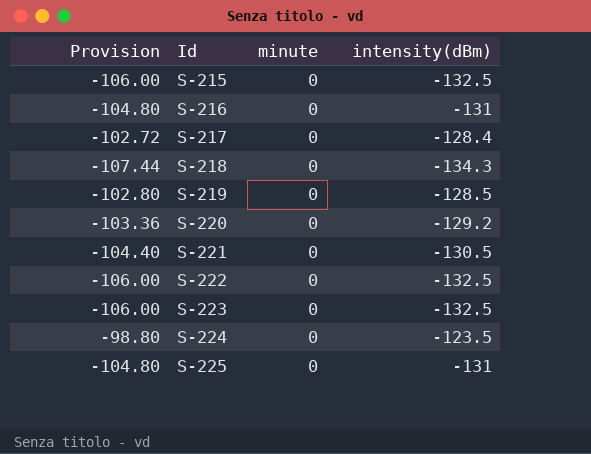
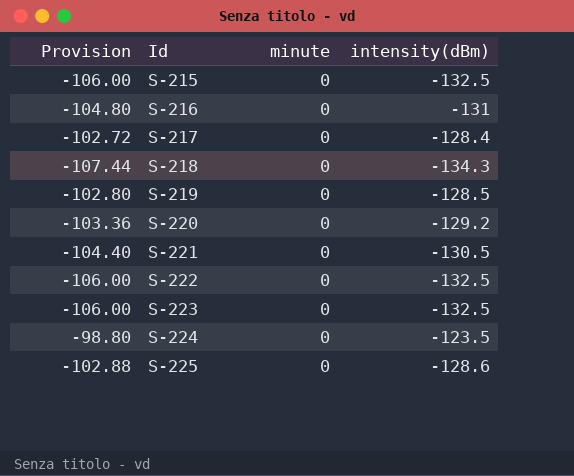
S-225 | Provision: -104.80 -> -102.88
S-225 | intensity(dBm): -131 -> -128.6

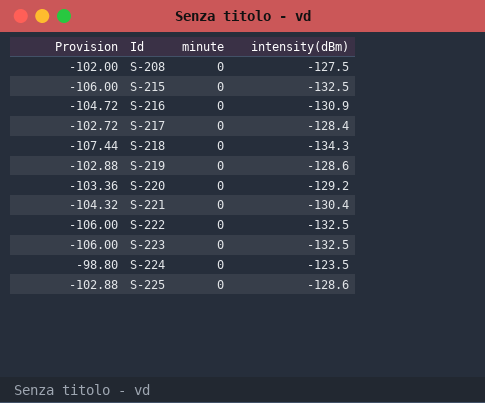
row S-208: none -> -102.00 | 0 | -127.5
S-216 | Provision: -104.80 -> -104.72
S-216 | intensity(dBm): -131 -> -130.9
S-219 | Provision: -102.80 -> -102.88
S-219 | intensity(dBm): -128.5 -> -128.6
S-221 | Provision: -104.40 -> -104.32
S-221 | intensity(dBm): -130.5 -> -130.4

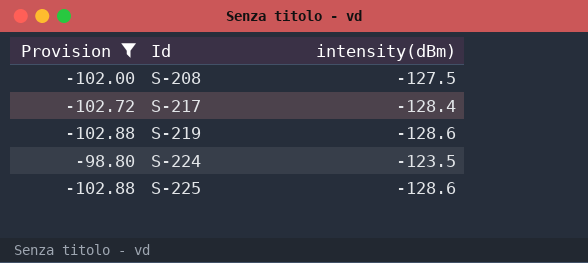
filter: none -> Provision >= -102.88
column minute | position: 3 -> none

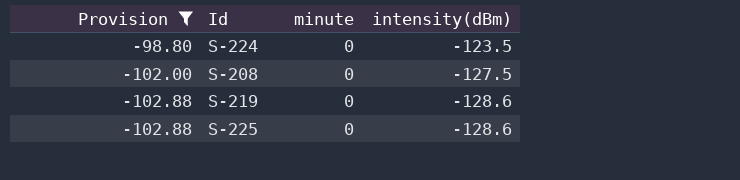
row order: Id ascending -> Provision descending
column minute | position: none -> 3
row S-217: -102.72 | -128.4 -> none

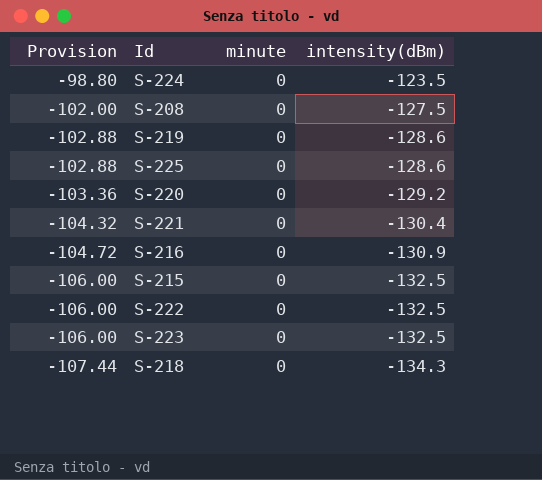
filter: Provision >= -102.88 -> none

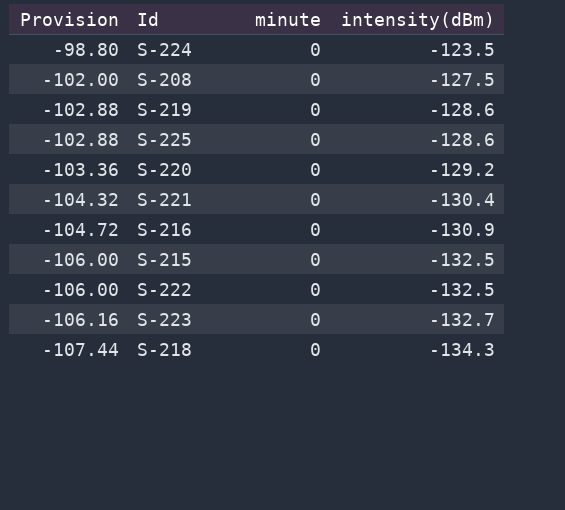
S-223 | Provision: -106.00 -> -106.16
S-223 | intensity(dBm): -132.5 -> -132.7

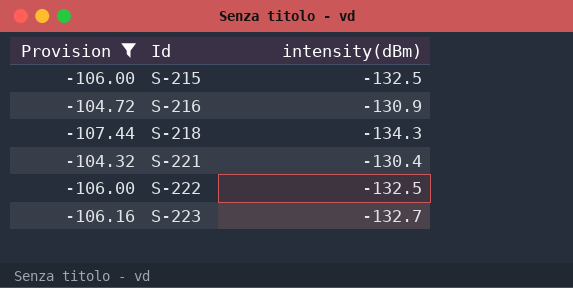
filter: none -> Provision <= -104.32
row order: Provision descending -> Id ascending
column minute | position: 3 -> none

